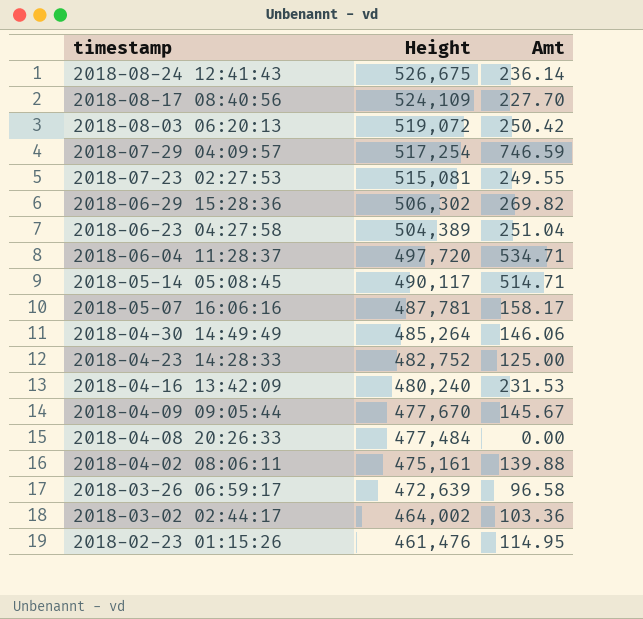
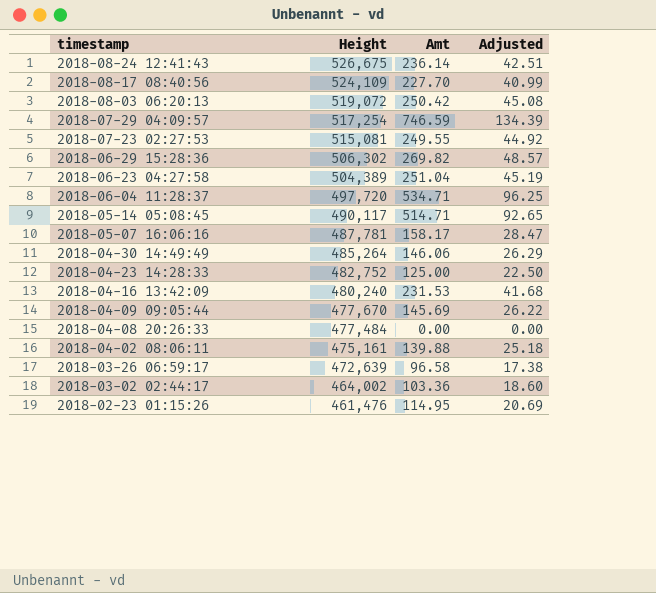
column Adjusted | formula: none -> [Amt] * 0.18
2018-04-09 09:05:44 | Amt: 145.67 -> 145.69

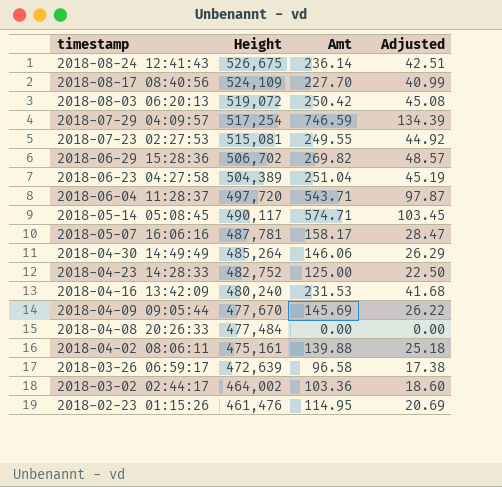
2018-06-29 15:28:36 | Height: 506,302 -> 506,702
2018-06-04 11:28:37 | Amt: 534.71 -> 543.71
2018-06-04 11:28:37 | Adjusted: 96.25 -> 97.87
2018-05-14 05:08:45 | Amt: 514.71 -> 574.71
2018-05-14 05:08:45 | Adjusted: 92.65 -> 103.45

